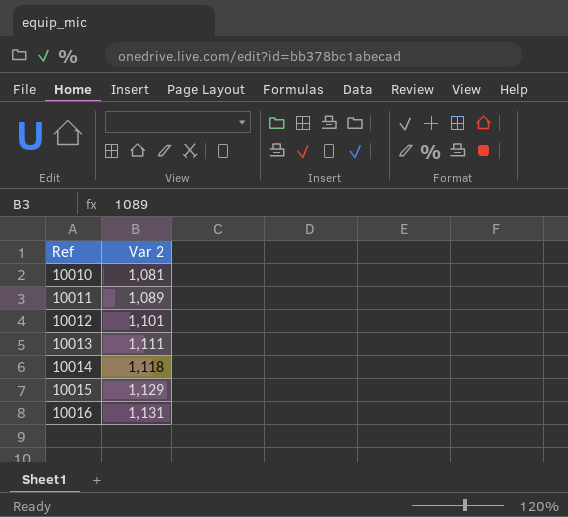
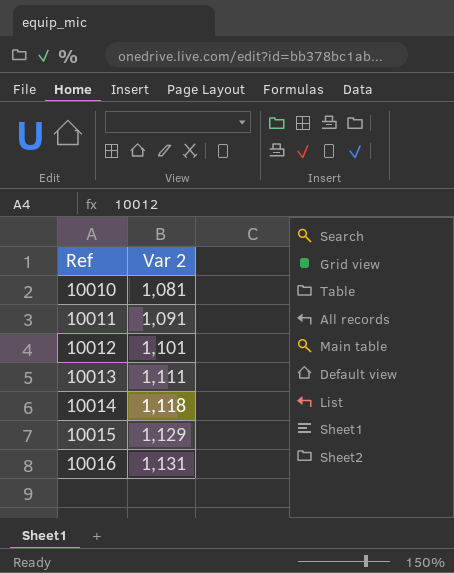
10011 | Var 2: 1,089 -> 1,091

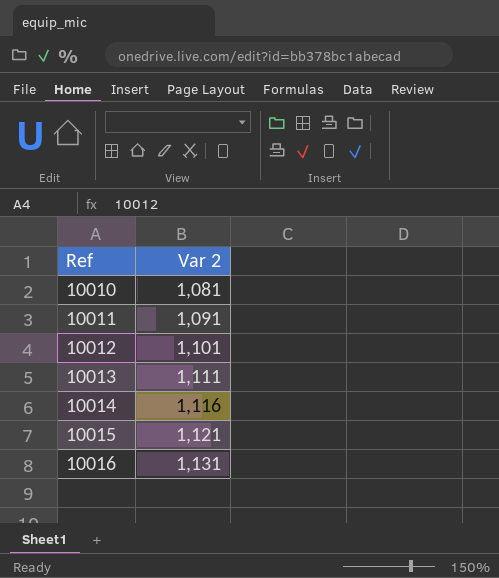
10014 | Var 2: 1,118 -> 1,116
10015 | Var 2: 1,129 -> 1,121

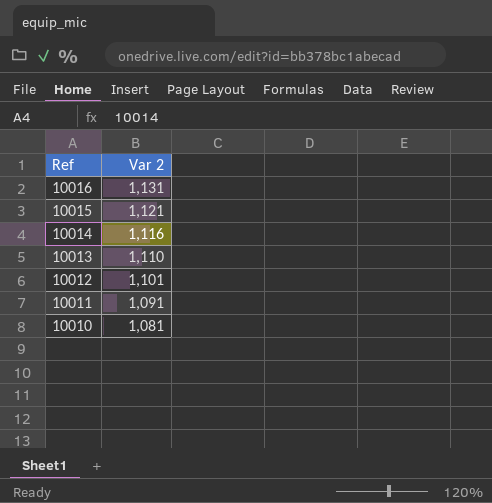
row order: Ref ascending -> Ref descending
10013 | Var 2: 1,111 -> 1,110

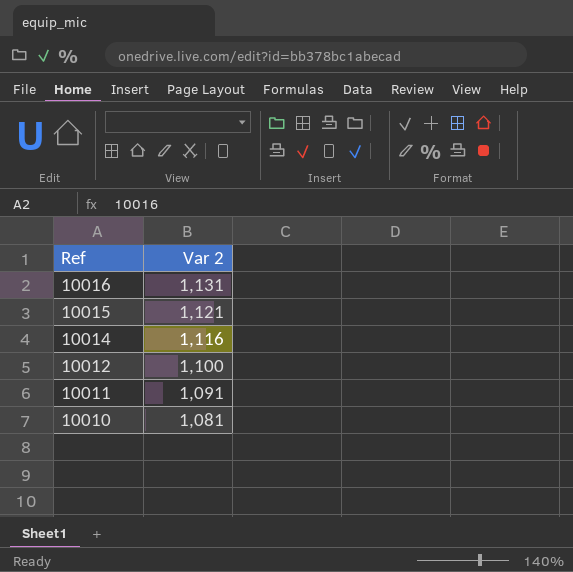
row 10013: 1,110 -> none
10012 | Var 2: 1,101 -> 1,100

